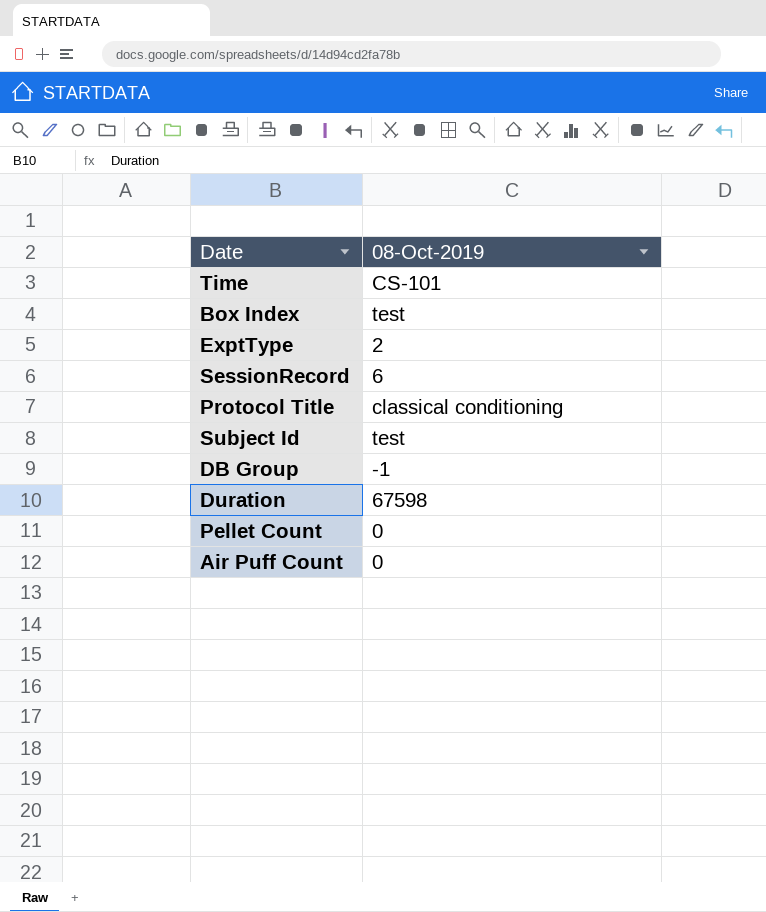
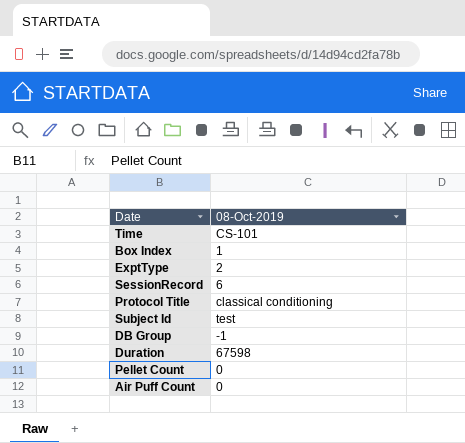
Box Index | 08-Oct-2019: test -> 1

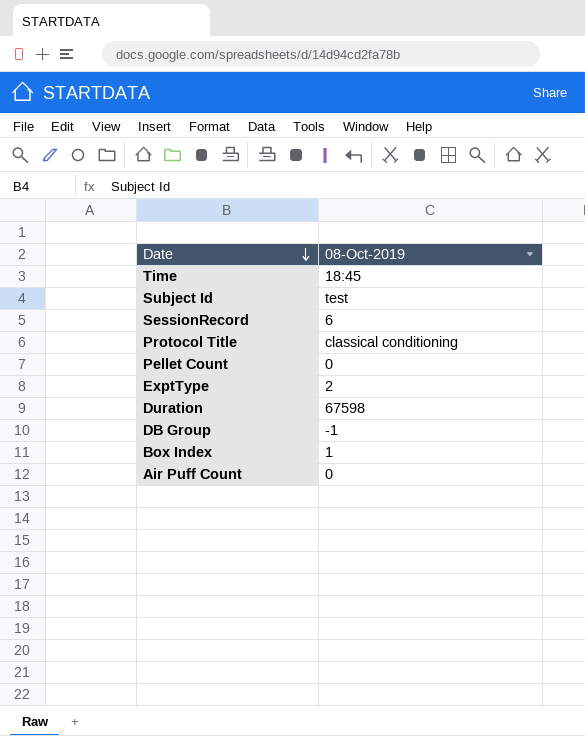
row order: none -> Date descending
Time | 08-Oct-2019: CS-101 -> 18:45

